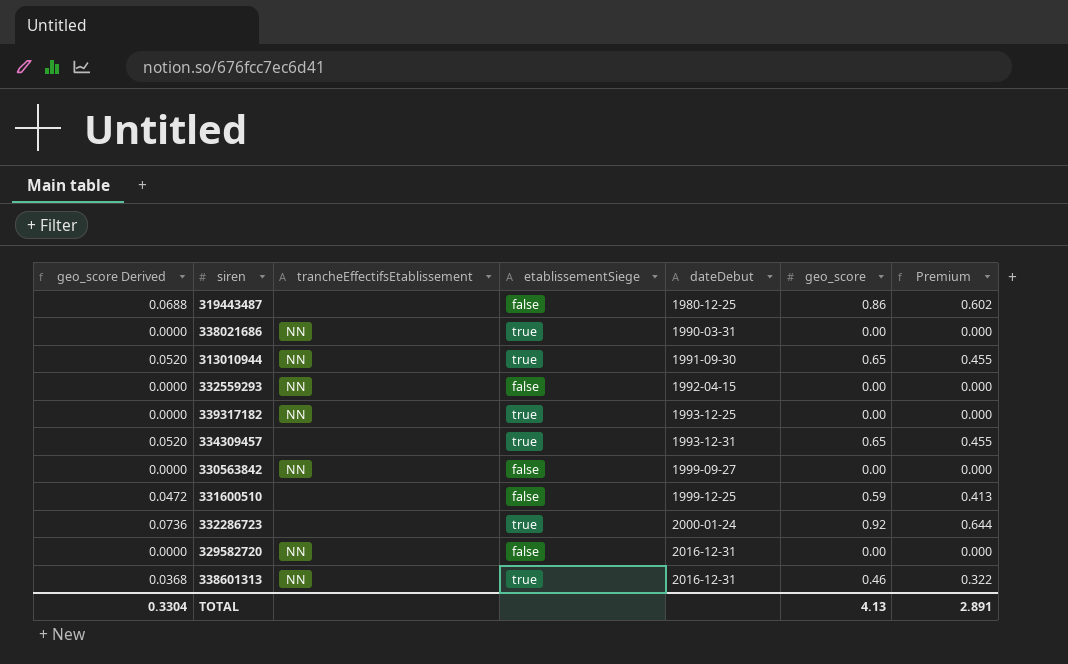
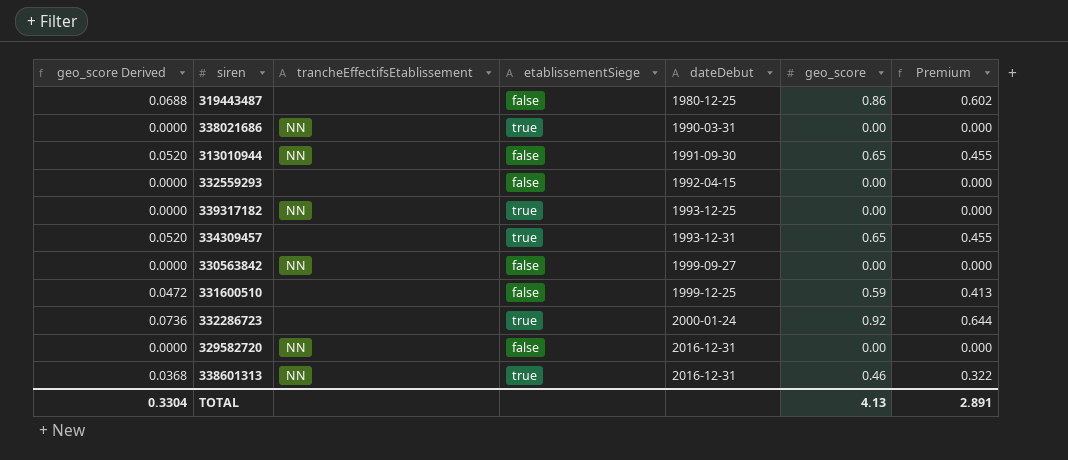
313010944 | etablissementSiege: true -> false
332559293 | trancheEffectifsEtablissement: NN -> none

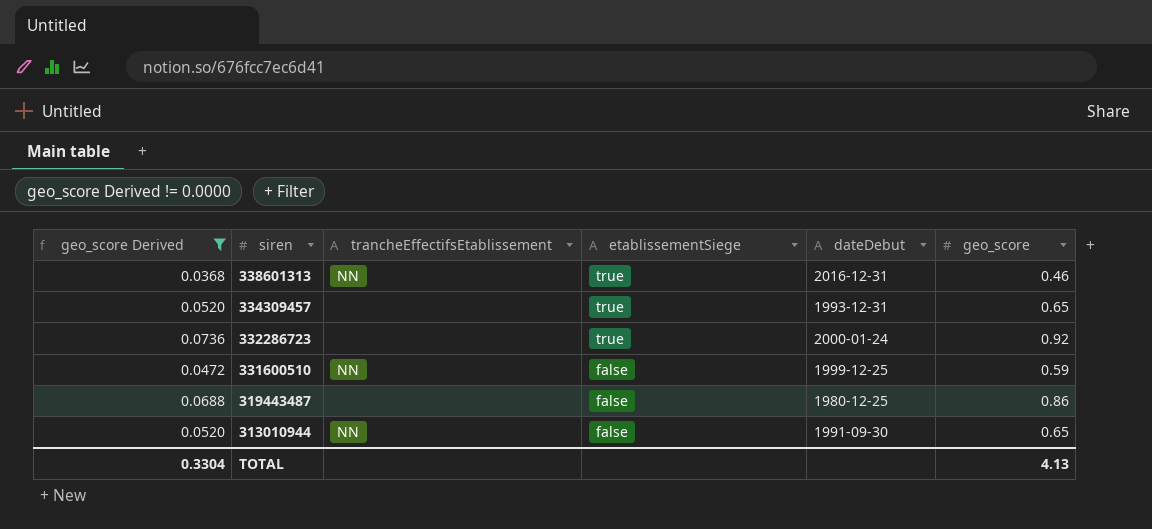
filter: none -> geo_score Derived != 0.0000
row order: dateDebut ascending -> siren descending
column Premium | formula: [geo_score] * 0.7 -> none
331600510 | trancheEffectifsEtablissement: none -> NN

